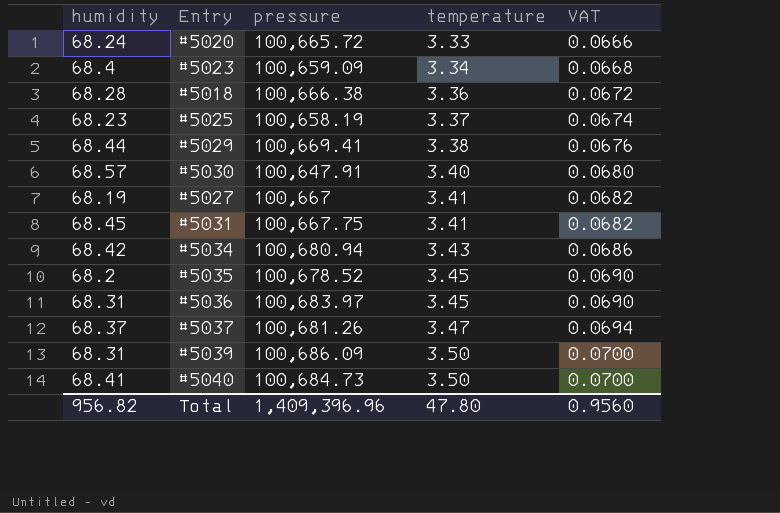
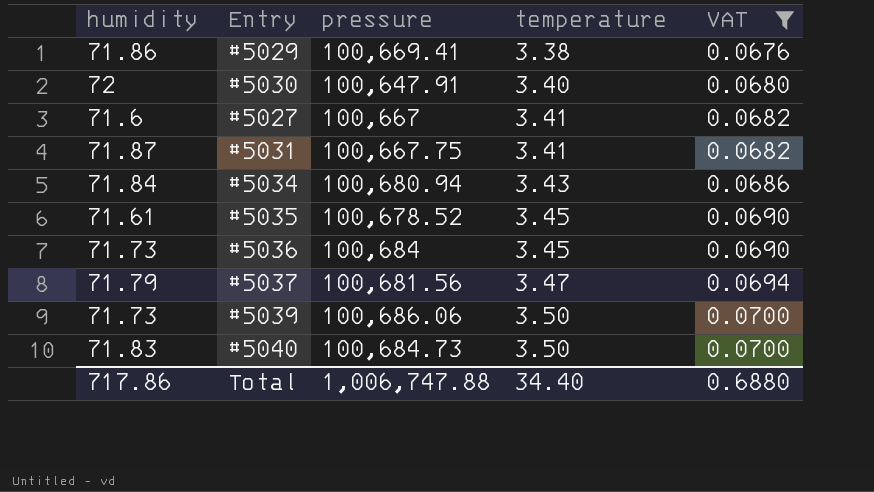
filter: none -> VAT >= 0.0676
#5029 | humidity: 68.44 -> 71.86
#5030 | humidity: 68.57 -> 72
#5027 | humidity: 68.19 -> 71.6
#5031 | humidity: 68.45 -> 71.87
#5034 | humidity: 68.42 -> 71.84
#5035 | humidity: 68.2 -> 71.61
#5036 | humidity: 68.31 -> 71.73
#5036 | pressure: 100,683.97 -> 100,684
#5037 | humidity: 68.37 -> 71.79
#5037 | pressure: 100,681.26 -> 100,681.56
#5039 | humidity: 68.31 -> 71.73
#5039 | pressure: 100,686.09 -> 100,686.06
#5040 | humidity: 68.41 -> 71.83
Total | humidity: 956.82 -> 717.86
Total | pressure: 1,409,396.96 -> 1,006,747.88
Total | temperature: 47.80 -> 34.40
Total | VAT: 0.9560 -> 0.6880

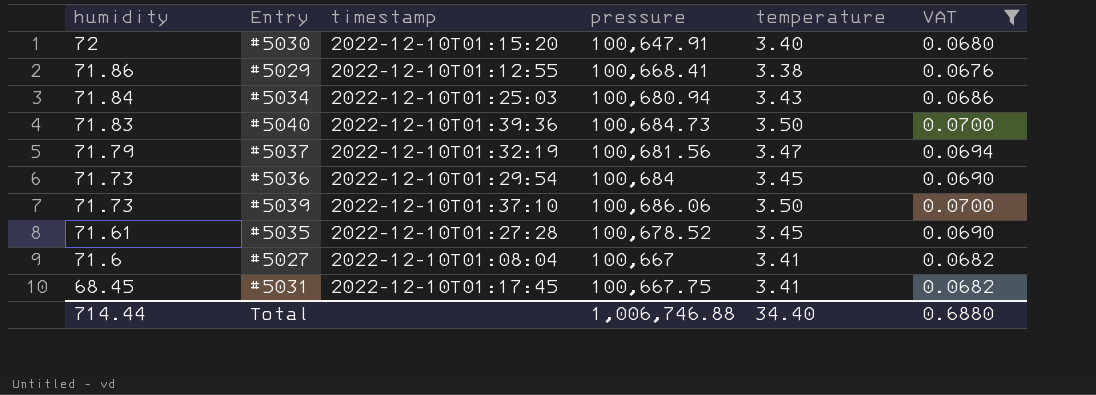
row order: temperature ascending -> humidity descending
column timestamp | position: none -> 3
#5029 | pressure: 100,669.41 -> 100,668.41
#5031 | humidity: 71.87 -> 68.45
Total | humidity: 717.86 -> 714.44
Total | pressure: 1,006,747.88 -> 1,006,746.88

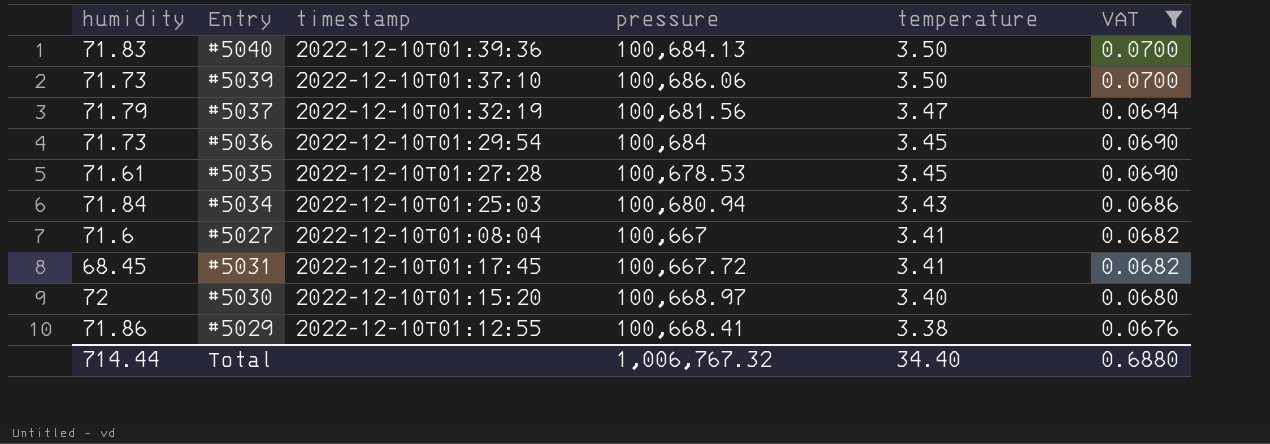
row order: humidity descending -> temperature descending
#5040 | pressure: 100,684.73 -> 100,684.13
#5035 | pressure: 100,678.52 -> 100,678.53
#5031 | pressure: 100,667.75 -> 100,667.72
#5030 | pressure: 100,647.91 -> 100,668.97
Total | pressure: 1,006,746.88 -> 1,006,767.32

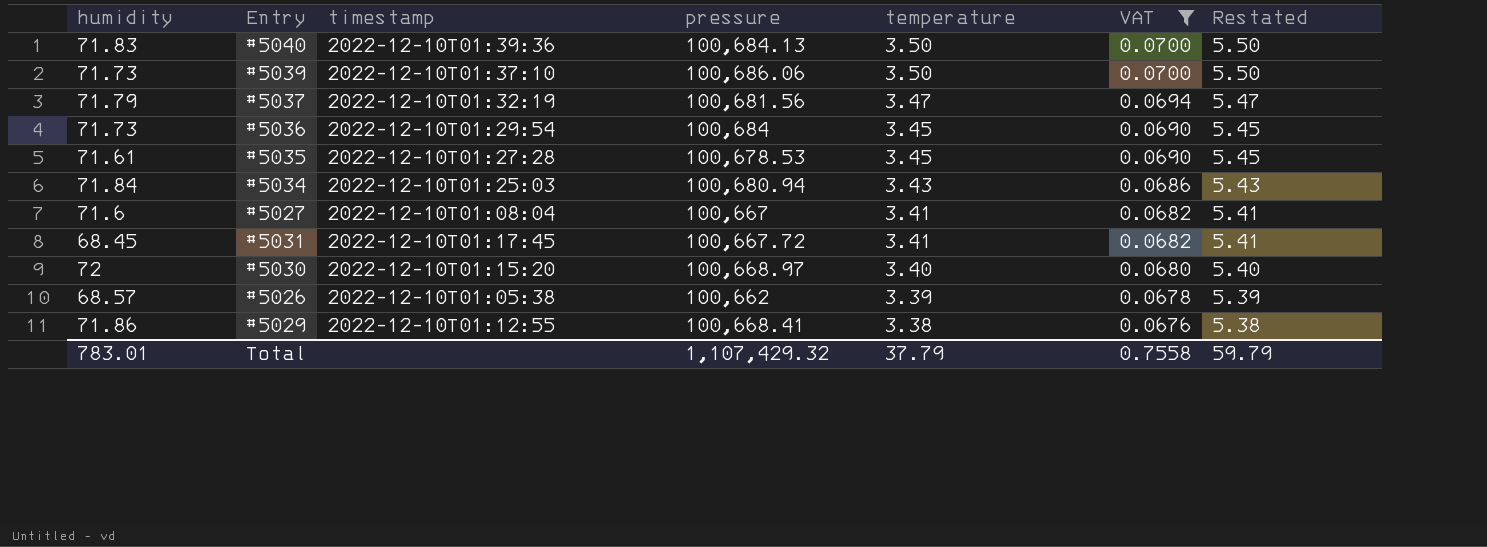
column Restated | formula: none -> [temperature] + 2
row #5026: none -> 68.57 | 2022-12-10T01:05:38 | 100,662 | 3.39 | 0.0678 | 5.39
Total | humidity: 714.44 -> 783.01
Total | pressure: 1,006,767.32 -> 1,107,429.32
Total | temperature: 34.40 -> 37.79
Total | VAT: 0.6880 -> 0.7558

